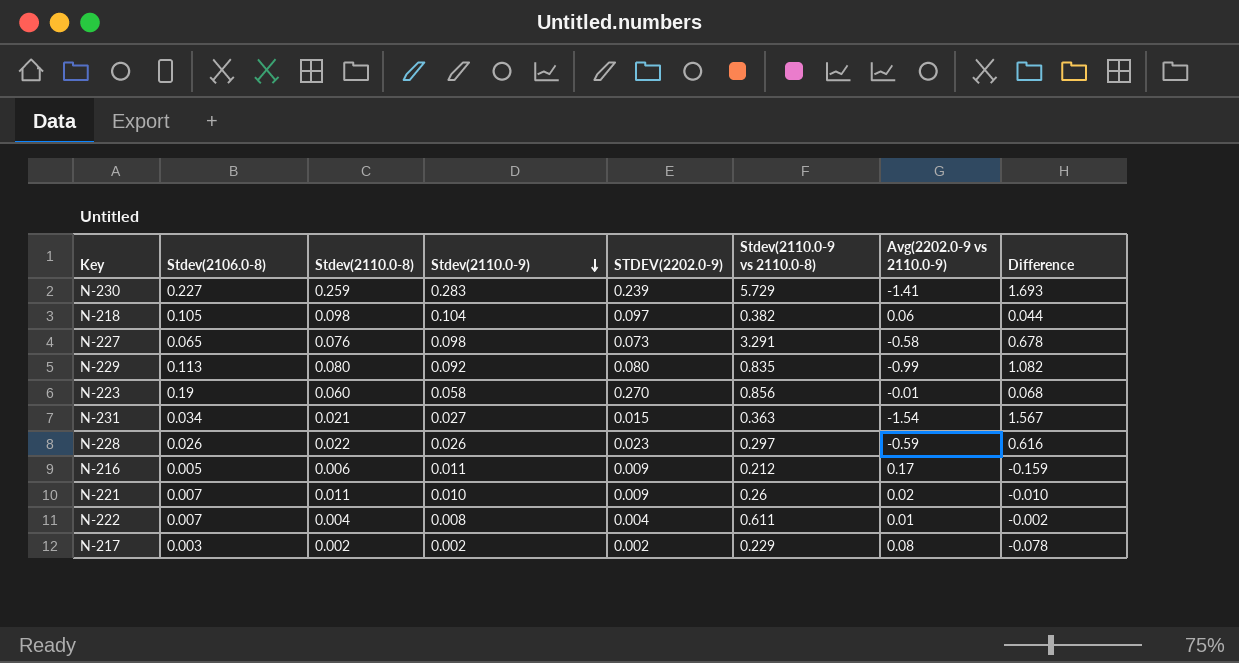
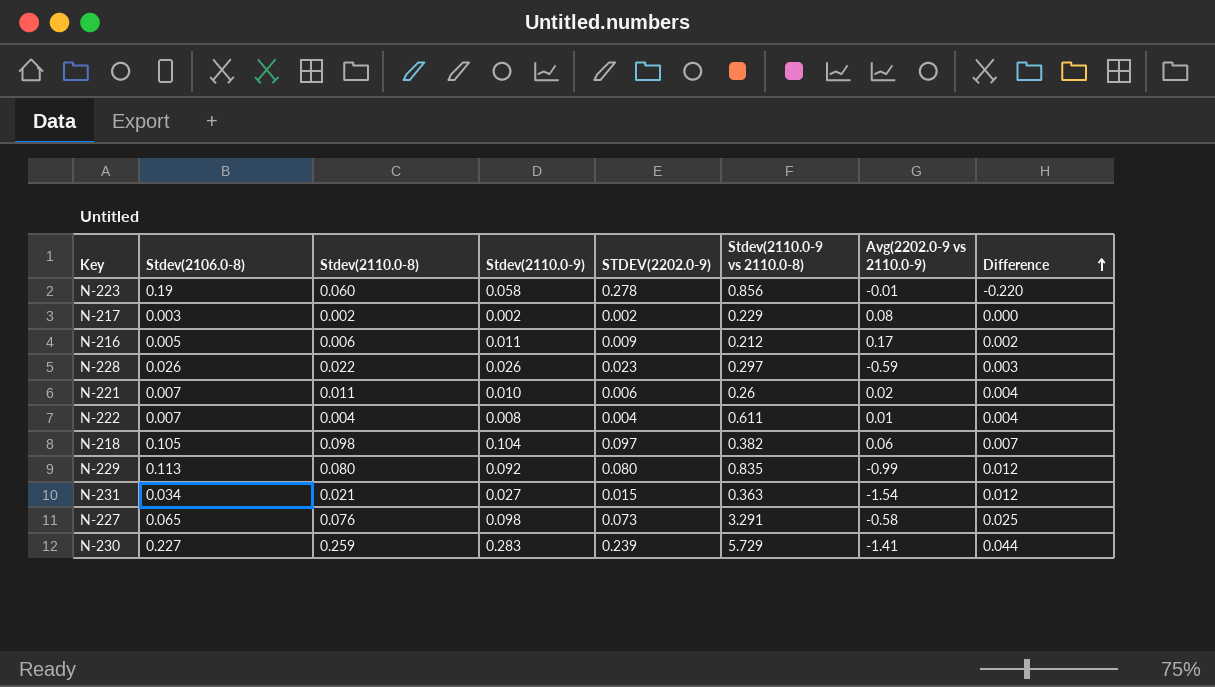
row order: Stdev(2110.0-9) descending -> Difference ascending
column Difference | formula: [Stdev(2110.0-9)] - [Avg(2202.0-9 vs 2110.0-9)] -> [Stdev(2110.0-9)] - [STDEV(2202.0-9)]
N-223 | STDEV(2202.0-9): 0.270 -> 0.278
N-221 | STDEV(2202.0-9): 0.009 -> 0.006

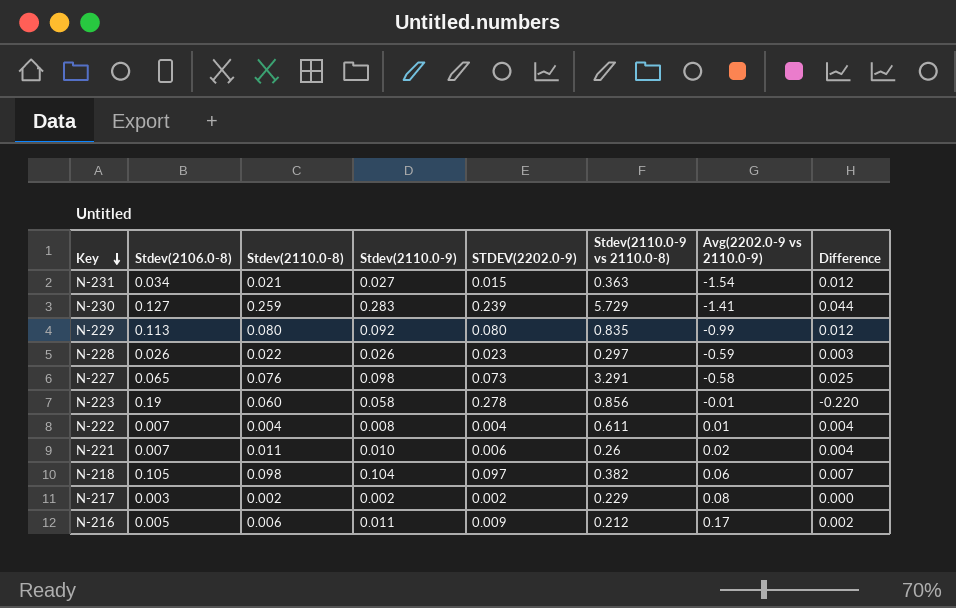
row order: Difference ascending -> Key descending
N-230 | Stdev(2106.0-8): 0.227 -> 0.127

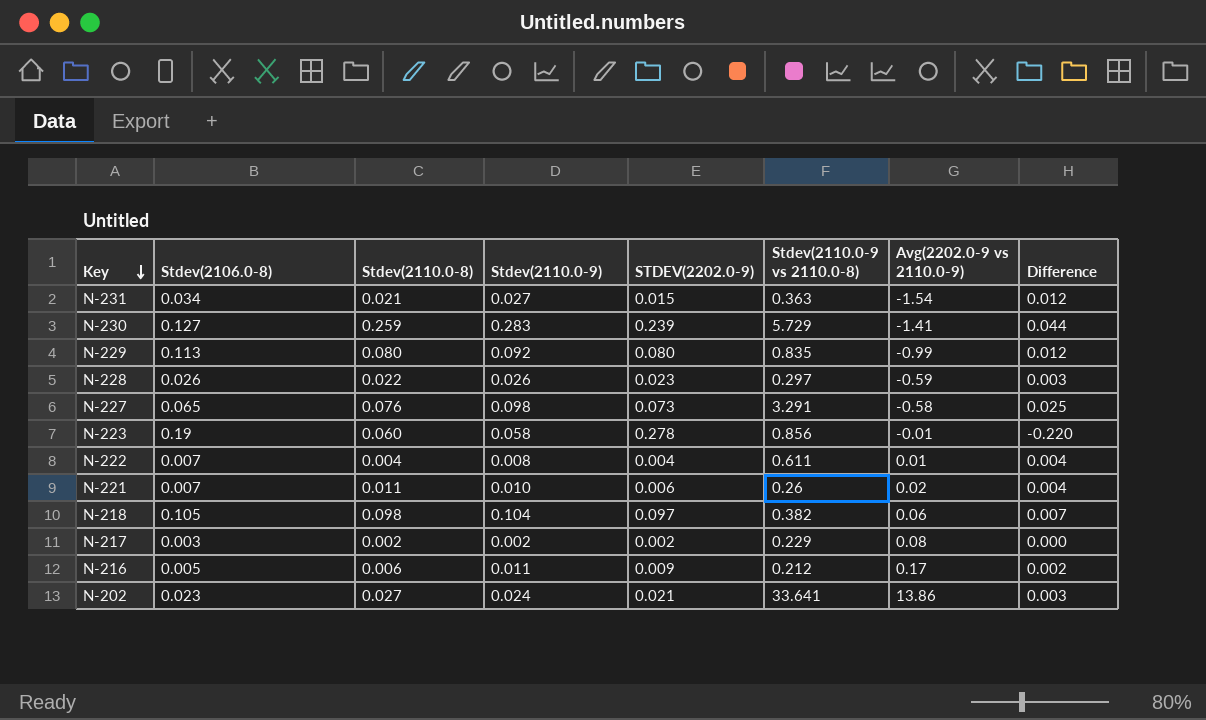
row N-202: none -> 0.023 | 0.027 | 0.024 | 0.021 | 33.641 | 13.86 | 0.003

